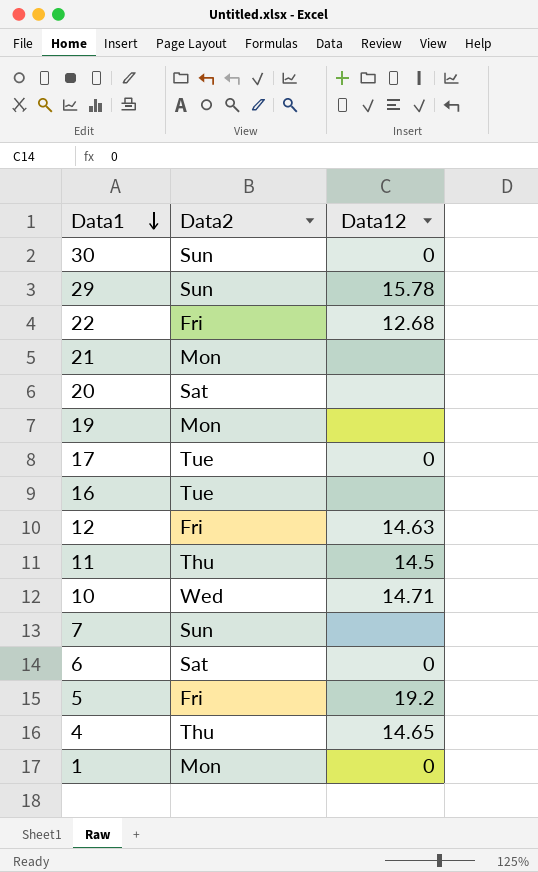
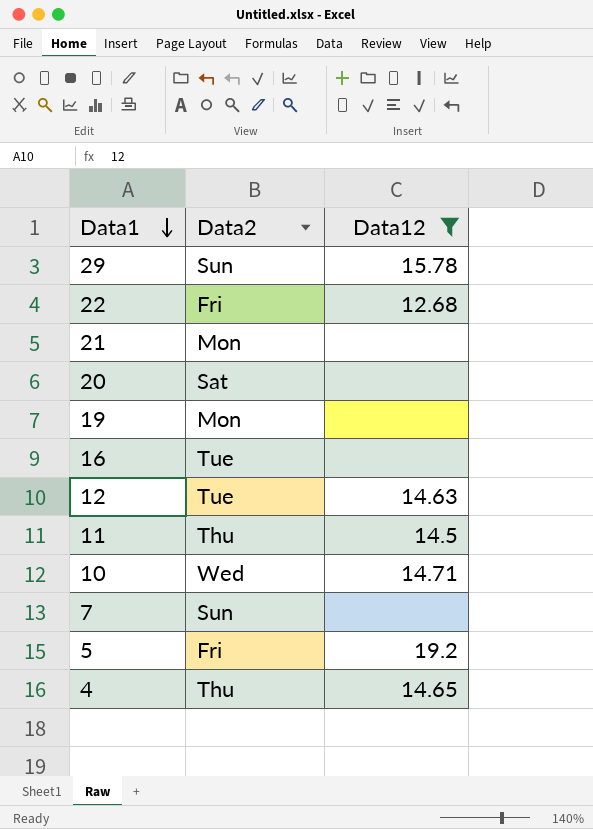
filter: none -> Data12 != 0
12 | Data2: Fri -> Tue

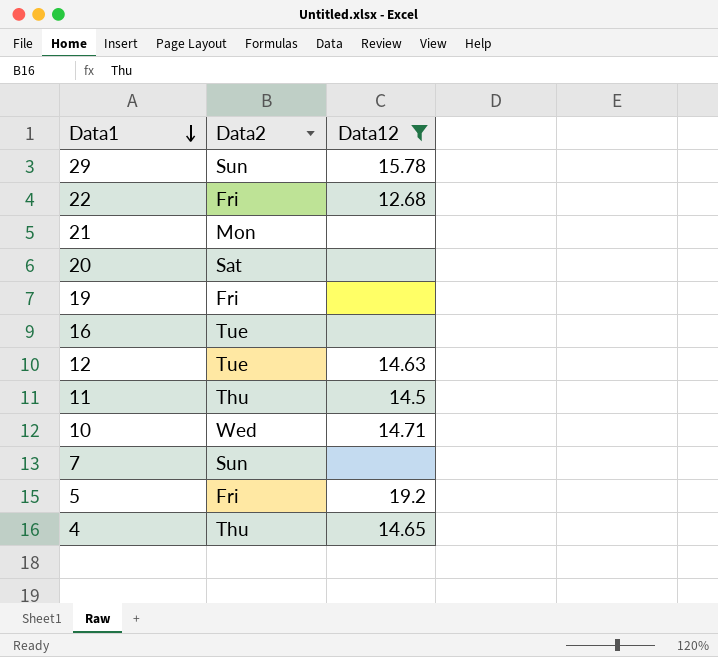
19 | Data2: Mon -> Fri

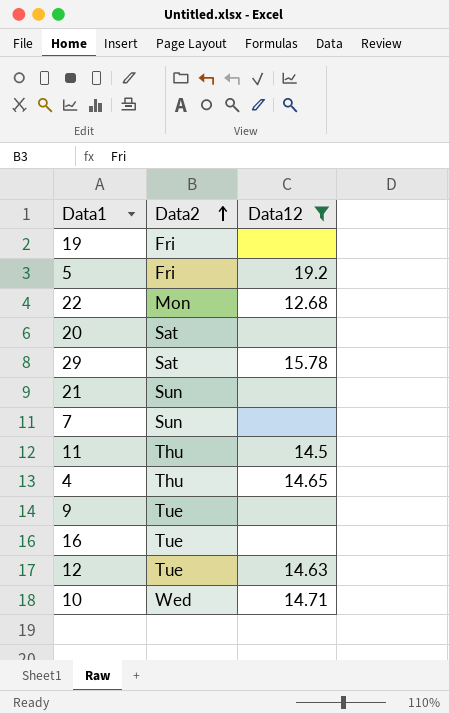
row order: Data1 descending -> Data2 ascending
22 | Data2: Fri -> Mon
29 | Data2: Sun -> Sat
21 | Data2: Mon -> Sun
row 9: none -> Tue | none

